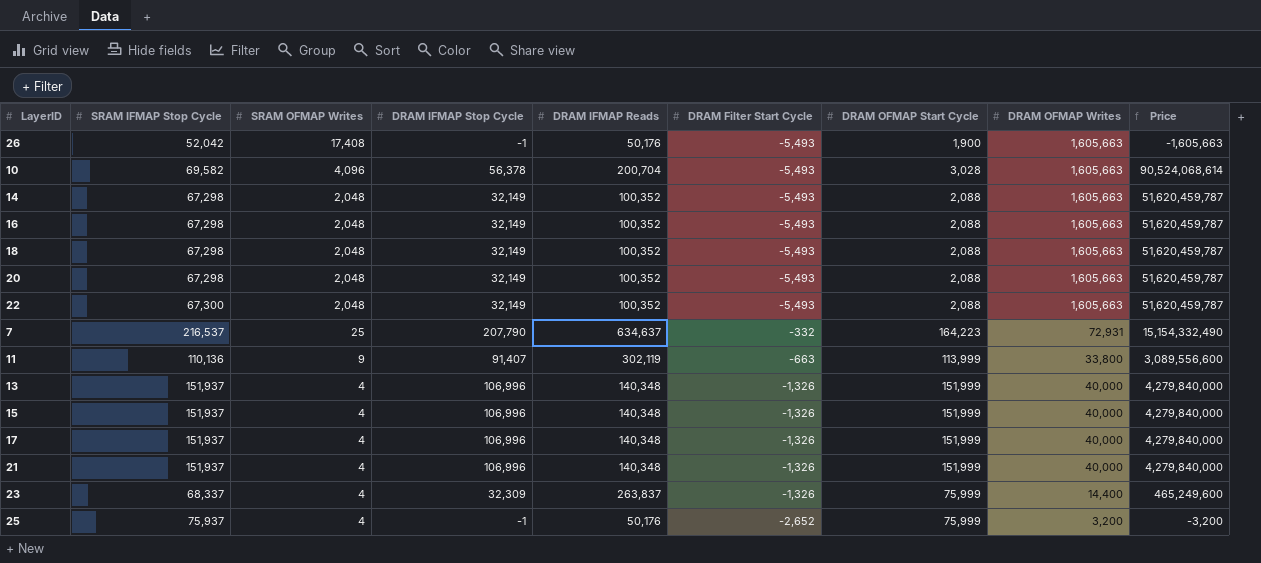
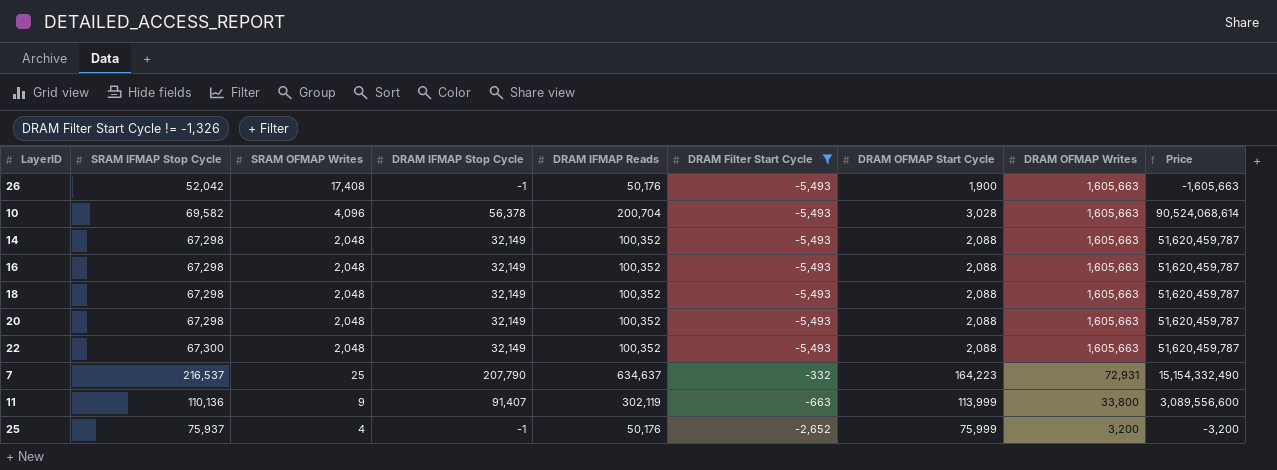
filter: none -> DRAM Filter Start Cycle != -1,326

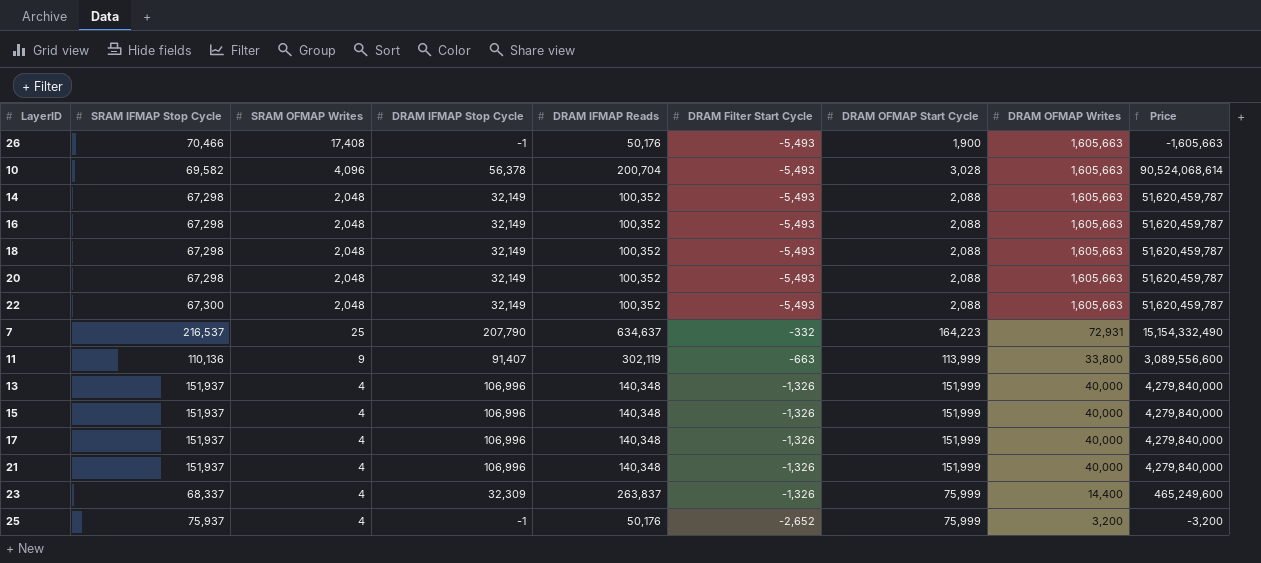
filter: DRAM Filter Start Cycle != -1,326 -> none
26 | SRAM IFMAP Stop Cycle: 52,042 -> 70,466

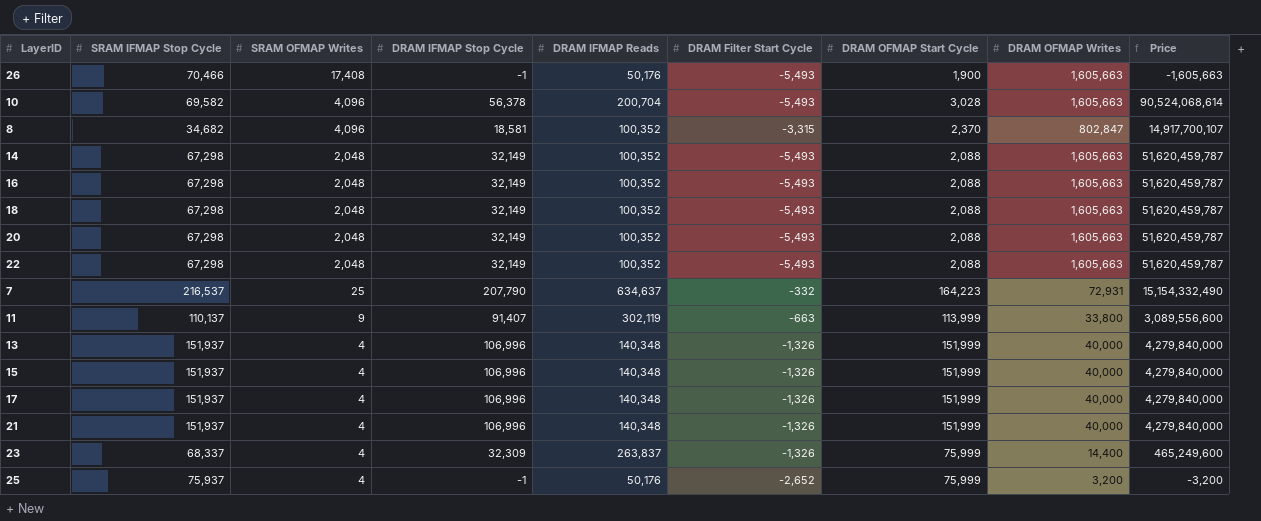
row 8: none -> 34,682 | 4,096 | 18,581 | 100,352 | -3,315 | 2,370 | 802,847 | 14,917,700,107
22 | SRAM IFMAP Stop Cycle: 67,300 -> 67,298
11 | SRAM IFMAP Stop Cycle: 110,136 -> 110,137

